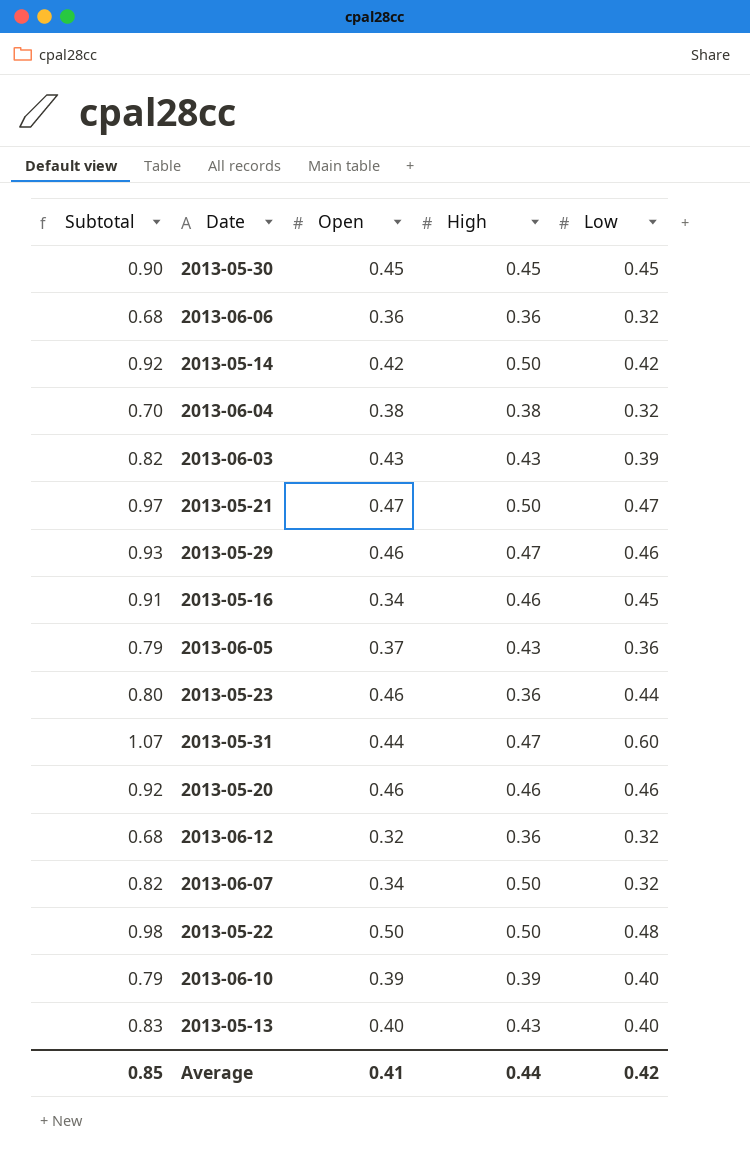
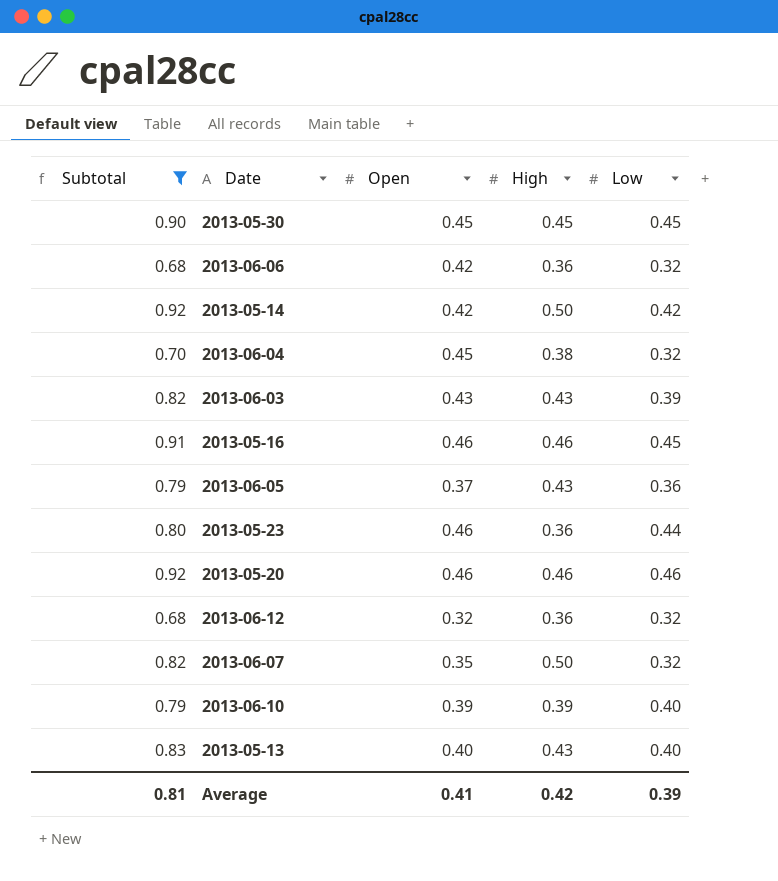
filter: none -> Subtotal <= 0.92
2013-06-06 | Open: 0.36 -> 0.42
2013-06-04 | Open: 0.38 -> 0.45
2013-05-16 | Open: 0.34 -> 0.46
2013-06-07 | Open: 0.34 -> 0.35
Average | Subtotal: 0.85 -> 0.81
Average | High: 0.44 -> 0.42
Average | Low: 0.42 -> 0.39

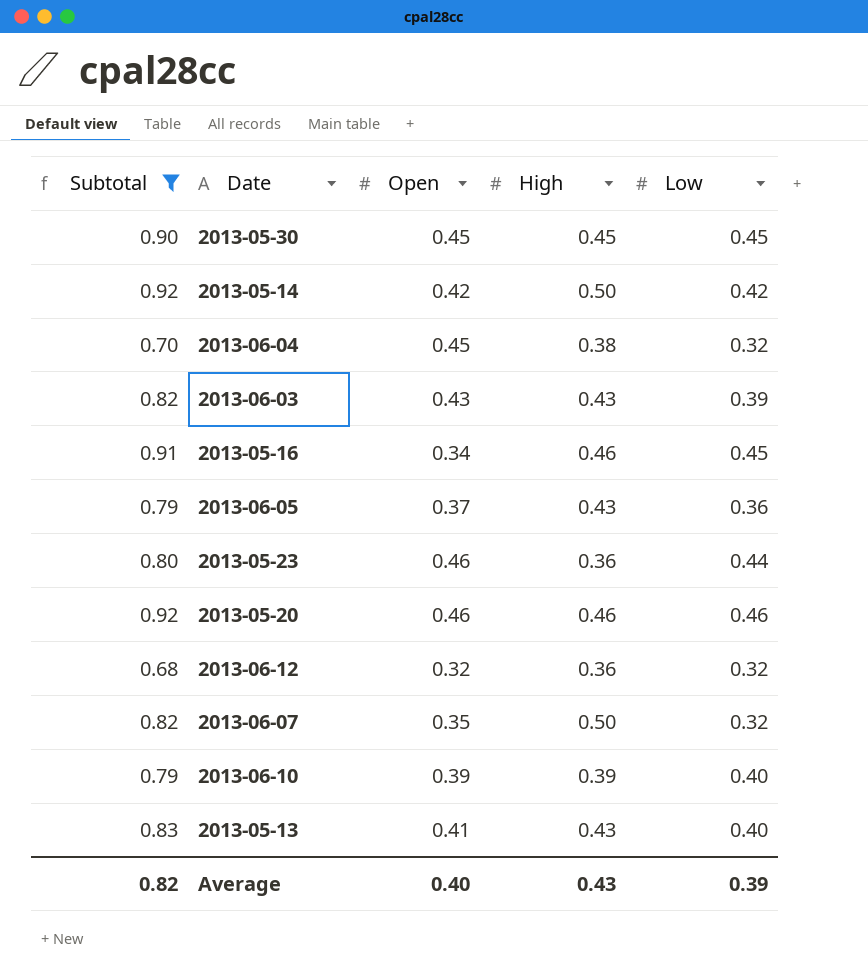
row 2013-06-06: 0.68 | 0.42 | 0.36 | 0.32 -> none
2013-05-16 | Open: 0.46 -> 0.34
2013-05-13 | Open: 0.40 -> 0.41
Average | Subtotal: 0.81 -> 0.82
Average | Open: 0.41 -> 0.40
Average | High: 0.42 -> 0.43

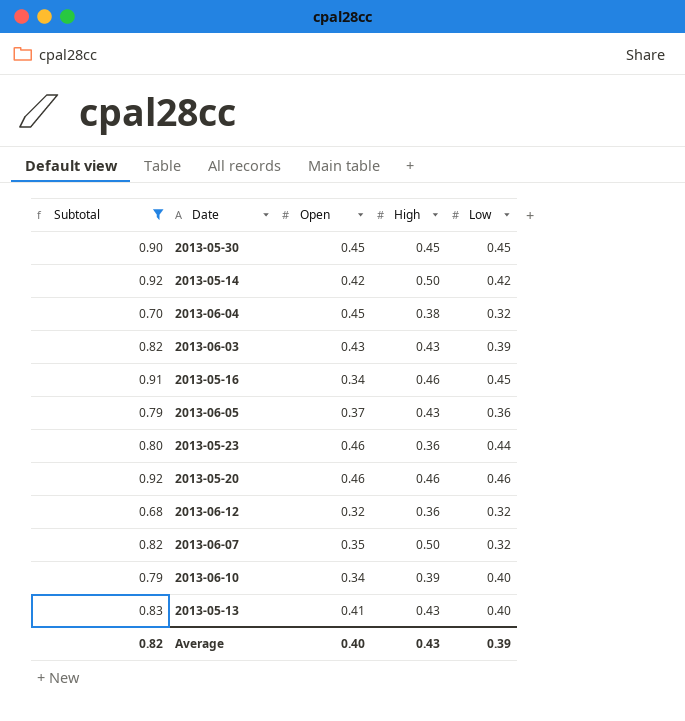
2013-06-10 | Open: 0.39 -> 0.34

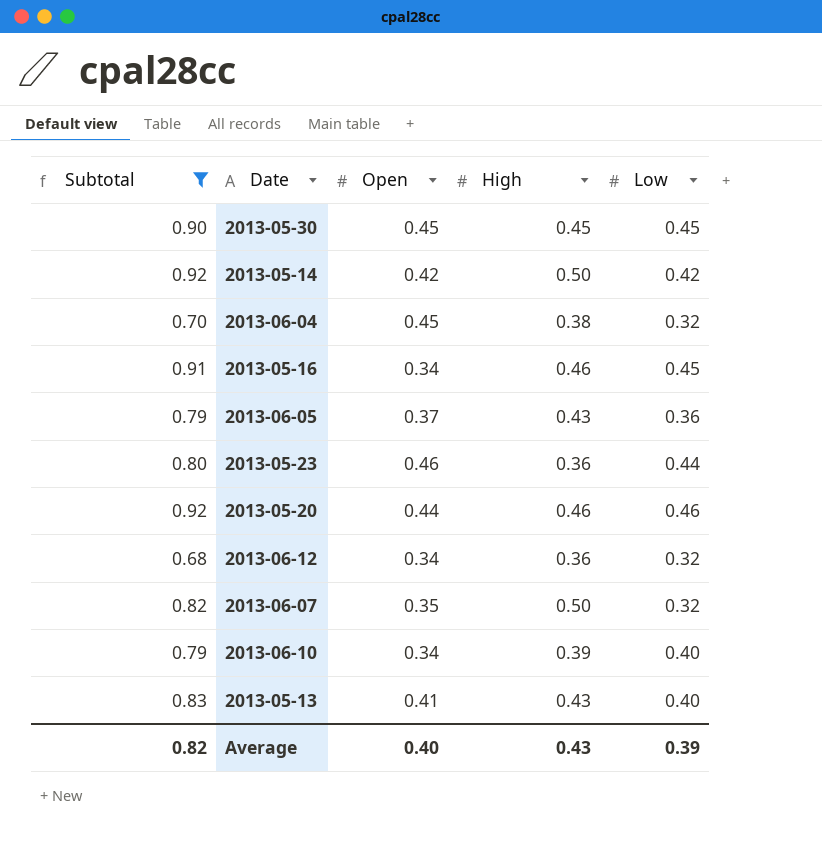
row 2013-06-03: 0.82 | 0.43 | 0.43 | 0.39 -> none
2013-05-20 | Open: 0.46 -> 0.44
2013-06-12 | Open: 0.32 -> 0.34

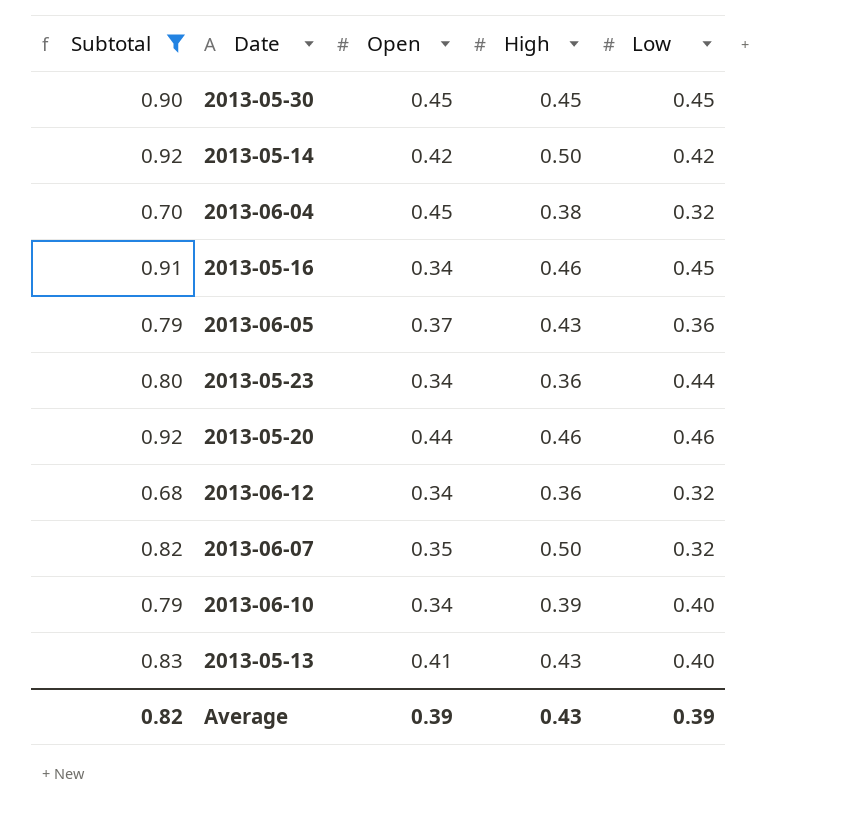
2013-05-23 | Open: 0.46 -> 0.34
Average | Open: 0.40 -> 0.39

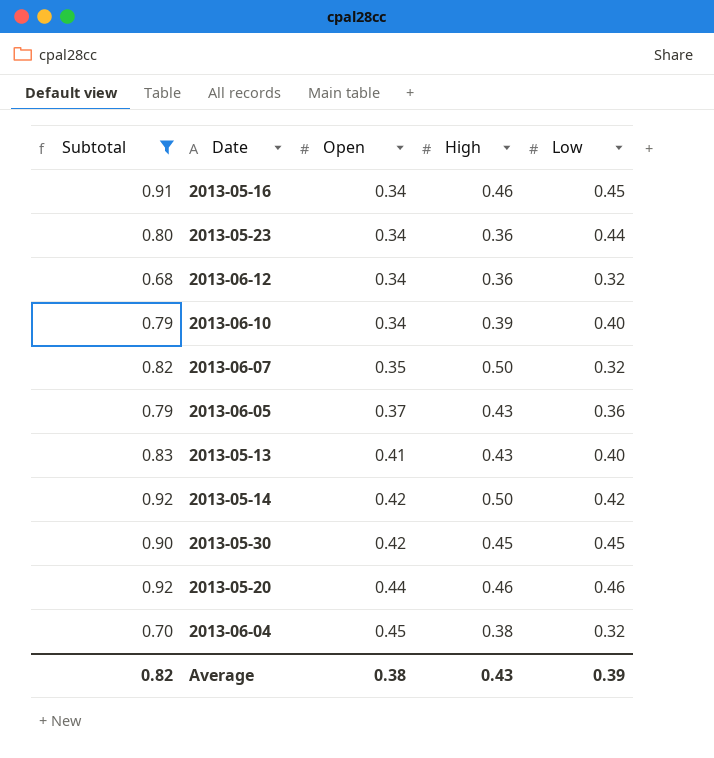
row order: none -> Open ascending
2013-05-30 | Open: 0.45 -> 0.42
Average | Open: 0.39 -> 0.38

